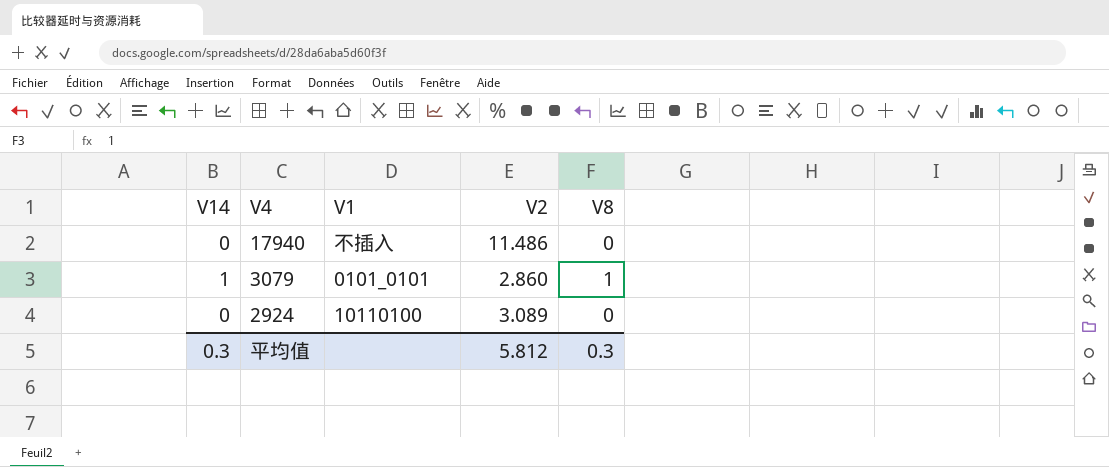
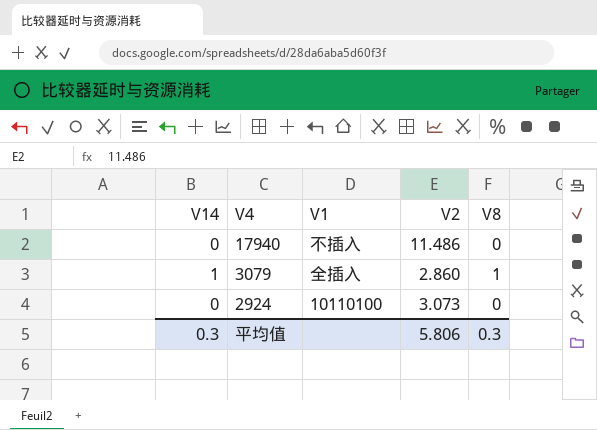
3079 | V1: 0101_0101 -> 全插入
2924 | V2: 3.089 -> 3.073
平均值 | V2: 5.812 -> 5.806

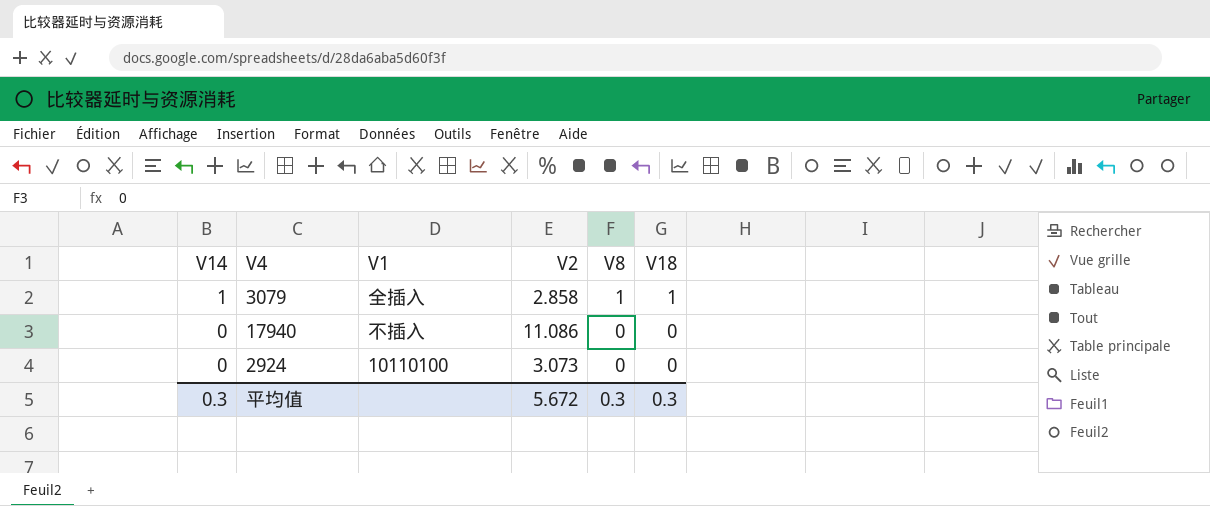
row order: V4 descending -> V14 descending
column V18 | position: none -> 6
3079 | V2: 2.860 -> 2.858
17940 | V2: 11.486 -> 11.086
平均值 | V2: 5.806 -> 5.672

